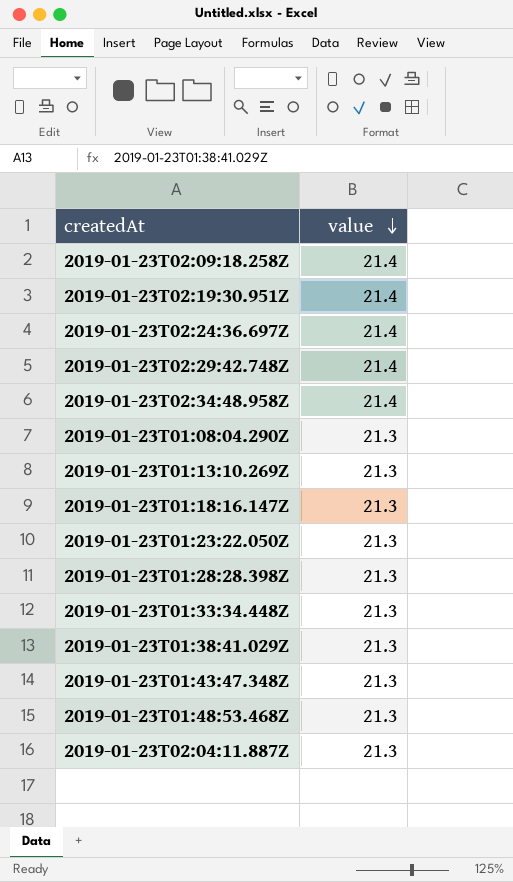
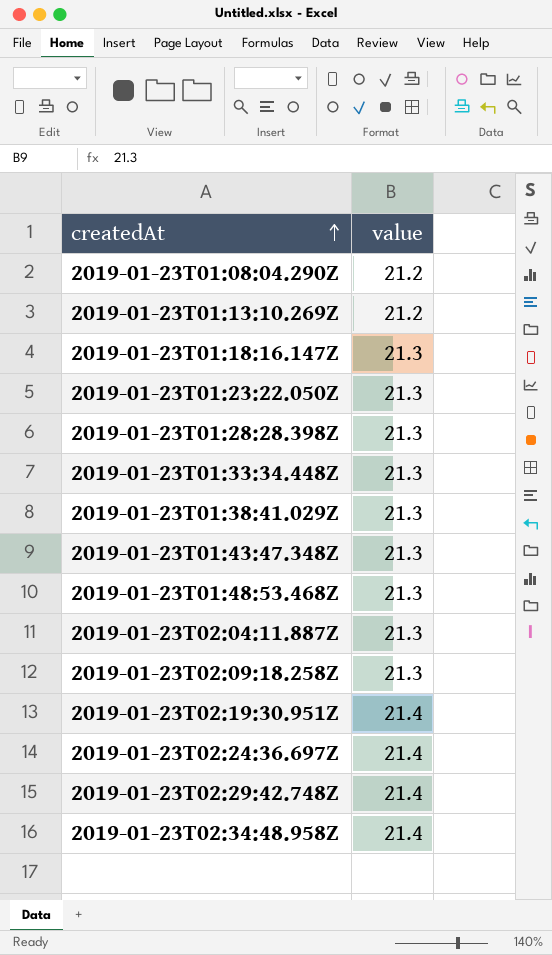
row order: value descending -> createdAt ascending
2019-01-23T01:08:04.290Z | value: 21.3 -> 21.2
2019-01-23T01:13:10.269Z | value: 21.3 -> 21.2
2019-01-23T02:09:18.258Z | value: 21.4 -> 21.3

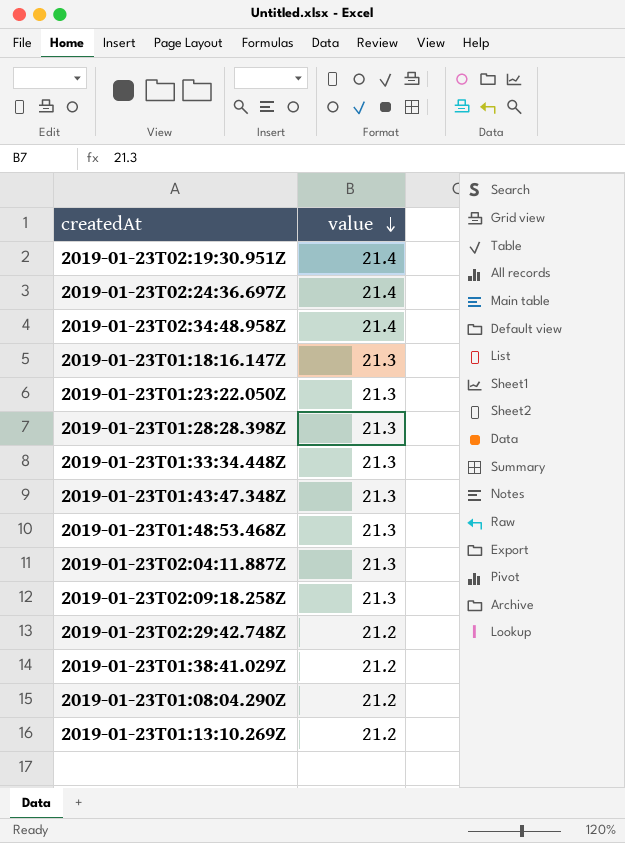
row order: createdAt ascending -> value descending
2019-01-23T02:29:42.748Z | value: 21.4 -> 21.2
2019-01-23T01:38:41.029Z | value: 21.3 -> 21.2

